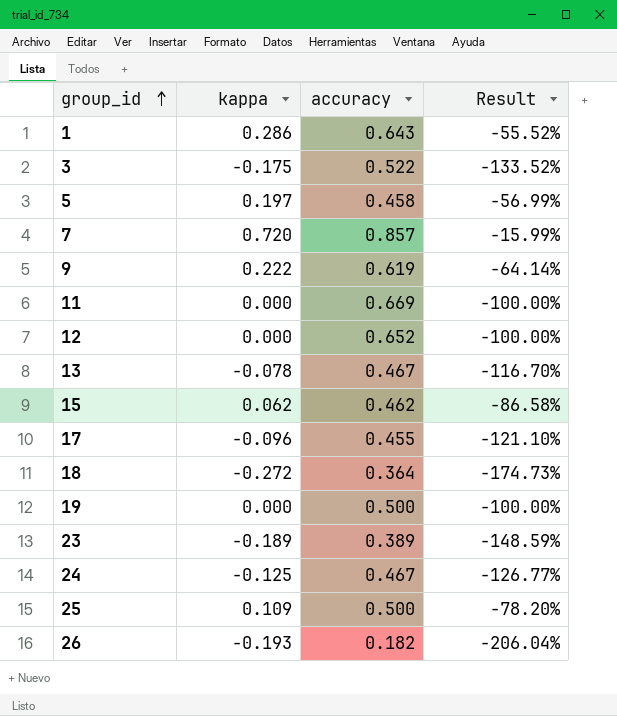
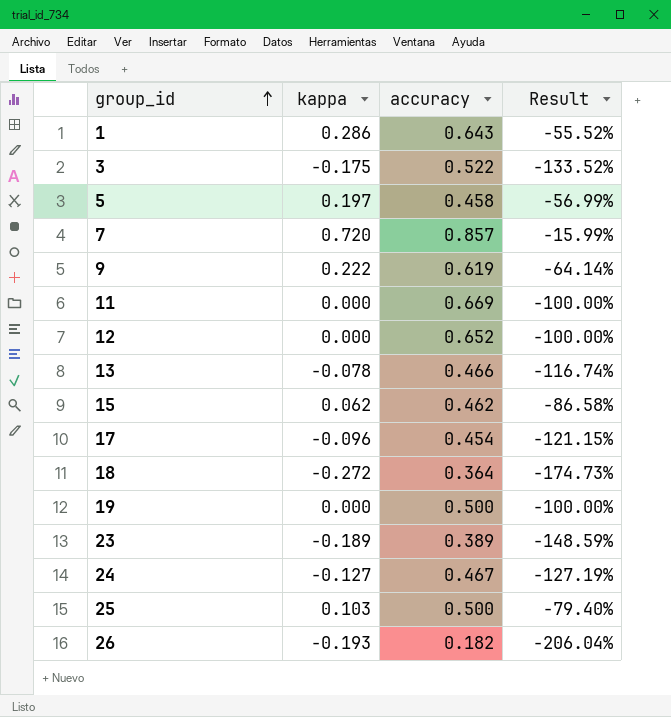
13 | accuracy: 0.467 -> 0.466
13 | Result: -116.70% -> -116.74%
17 | accuracy: 0.455 -> 0.454
17 | Result: -121.10% -> -121.15%
24 | kappa: -0.125 -> -0.127
24 | Result: -126.77% -> -127.19%
25 | kappa: 0.109 -> 0.103
25 | Result: -78.20% -> -79.40%

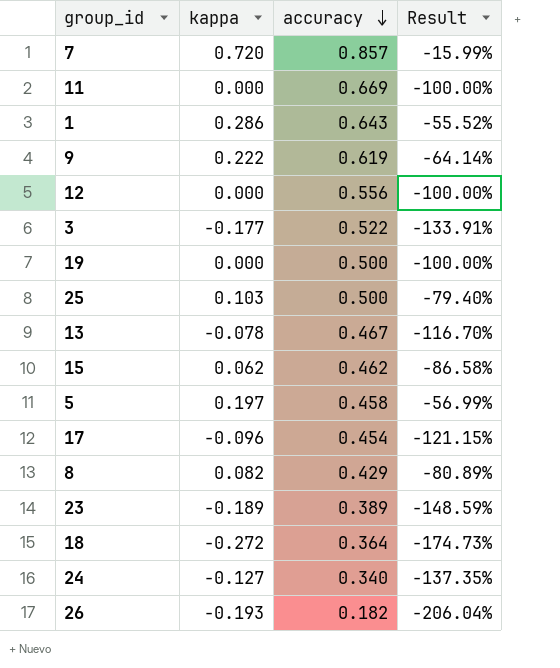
row order: group_id ascending -> accuracy descending
12 | accuracy: 0.652 -> 0.556
3 | kappa: -0.175 -> -0.177
3 | Result: -133.52% -> -133.91%
13 | accuracy: 0.466 -> 0.467
13 | Result: -116.74% -> -116.70%
row 8: none -> 0.082 | 0.429 | -80.89%
24 | accuracy: 0.467 -> 0.340
24 | Result: -127.19% -> -137.35%

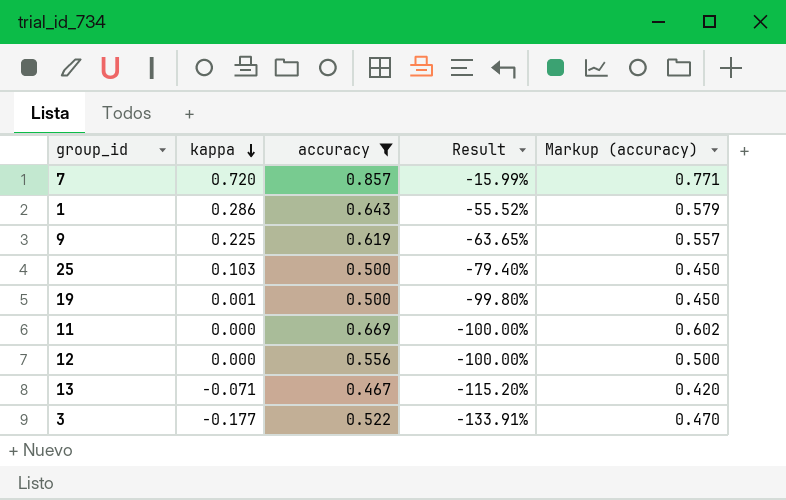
filter: none -> accuracy >= 0.467
row order: accuracy descending -> kappa descending
column Markup (accuracy) | formula: none -> [accuracy] * 0.9
9 | kappa: 0.222 -> 0.225
9 | Result: -64.14% -> -63.65%
19 | kappa: 0.000 -> 0.001
19 | Result: -100.00% -> -99.80%
13 | kappa: -0.078 -> -0.071
13 | Result: -116.70% -> -115.20%

